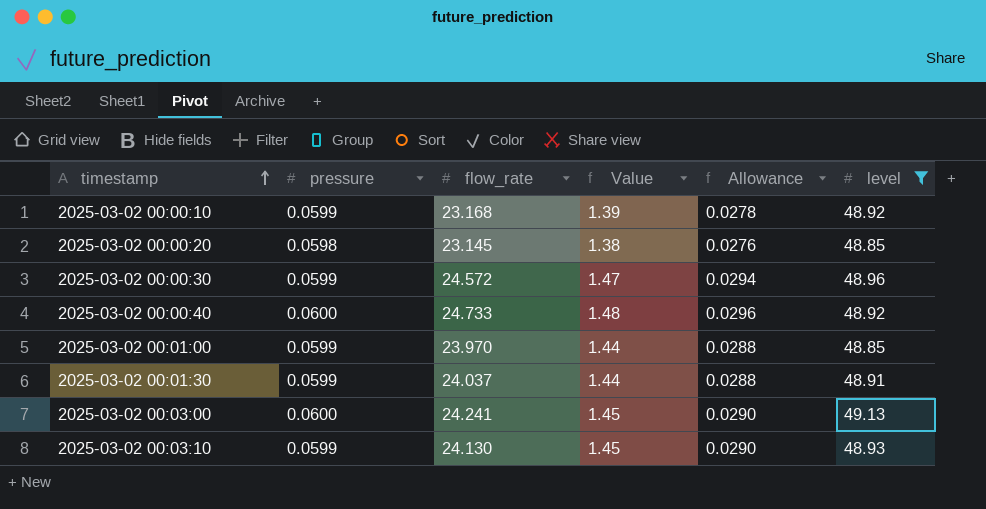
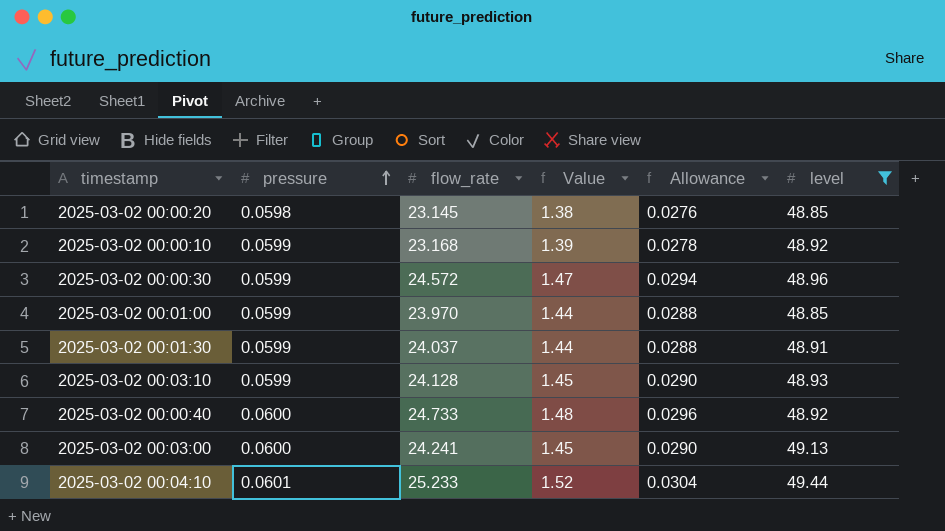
row order: timestamp ascending -> pressure ascending
2025-03-02 00:03:10 | flow_rate: 24.130 -> 24.128
row 2025-03-02 00:04:10: none -> 0.0601 | 25.233 | 1.52 | 0.0304 | 49.44

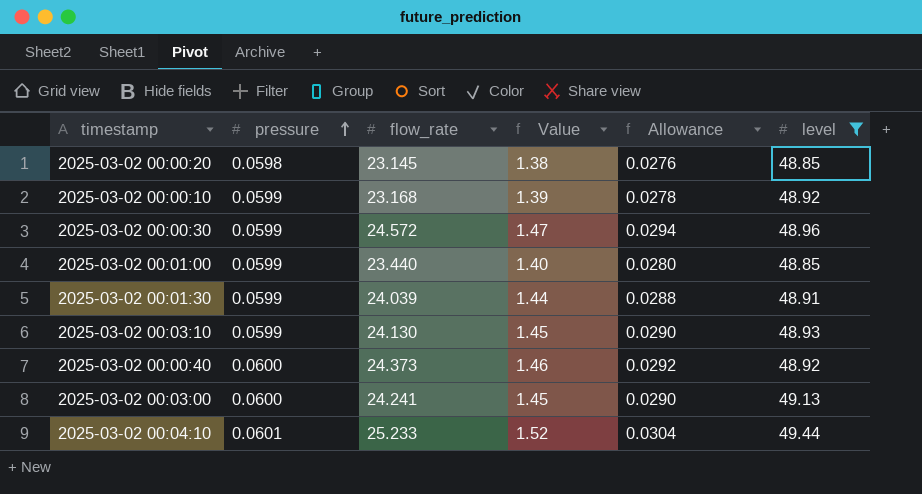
2025-03-02 00:01:00 | flow_rate: 23.970 -> 23.440
2025-03-02 00:01:00 | Value: 1.44 -> 1.40
2025-03-02 00:01:00 | Allowance: 0.0288 -> 0.0280
2025-03-02 00:01:30 | flow_rate: 24.037 -> 24.039
2025-03-02 00:03:10 | flow_rate: 24.128 -> 24.130
2025-03-02 00:00:40 | flow_rate: 24.733 -> 24.373
2025-03-02 00:00:40 | Value: 1.48 -> 1.46
2025-03-02 00:00:40 | Allowance: 0.0296 -> 0.0292

